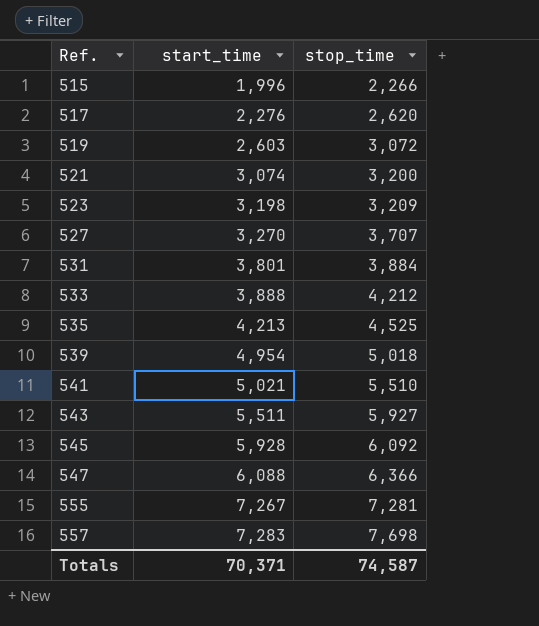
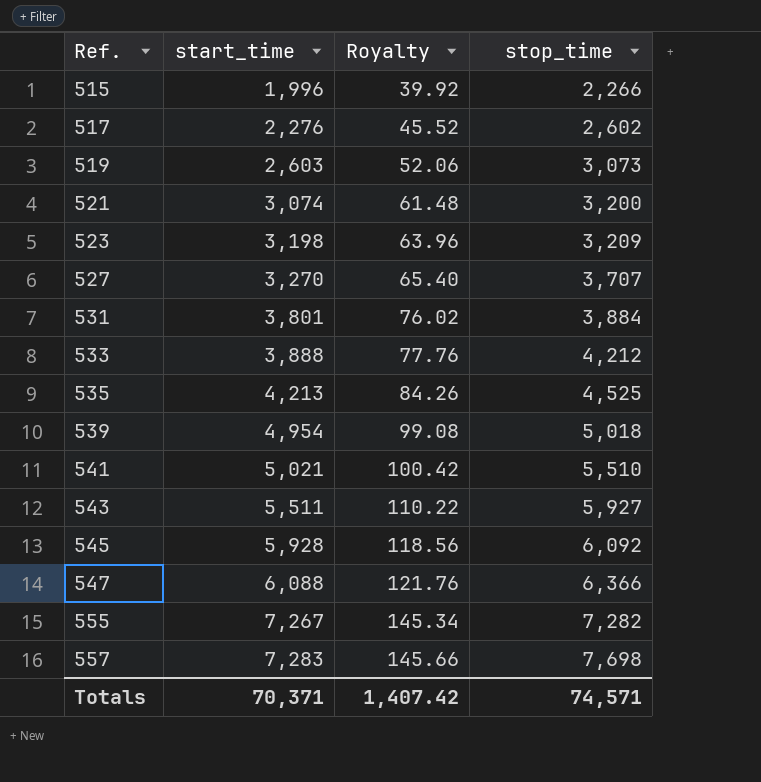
column Royalty | formula: none -> [start_time] * 0.02
517 | stop_time: 2,620 -> 2,602
519 | stop_time: 3,072 -> 3,073
555 | stop_time: 7,281 -> 7,282
Totals | stop_time: 74,587 -> 74,571

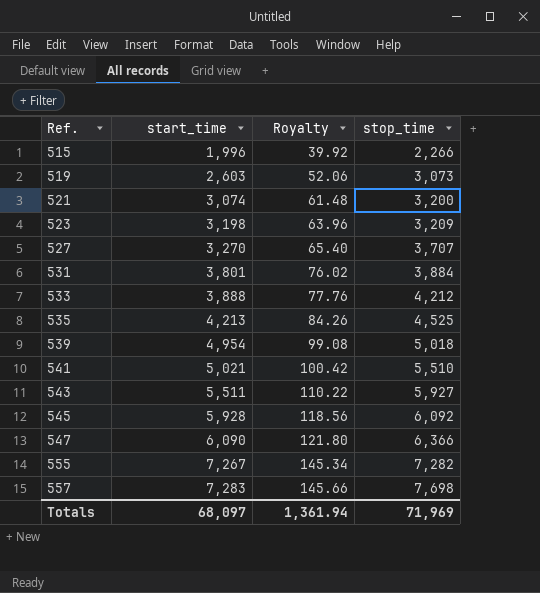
row 517: 2,276 | 45.52 | 2,602 -> none
547 | start_time: 6,088 -> 6,090
547 | Royalty: 121.76 -> 121.80
Totals | start_time: 70,371 -> 68,097
Totals | Royalty: 1,407.42 -> 1,361.94
Totals | stop_time: 74,571 -> 71,969

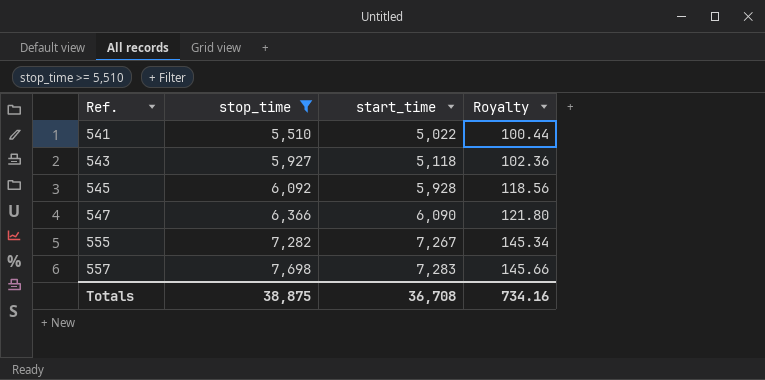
filter: none -> stop_time >= 5,510
column stop_time | position: 4 -> 2
541 | start_time: 5,021 -> 5,022
541 | Royalty: 100.42 -> 100.44
543 | start_time: 5,511 -> 5,118
543 | Royalty: 110.22 -> 102.36
Totals | stop_time: 71,969 -> 38,875
Totals | start_time: 68,097 -> 36,708
Totals | Royalty: 1,361.94 -> 734.16

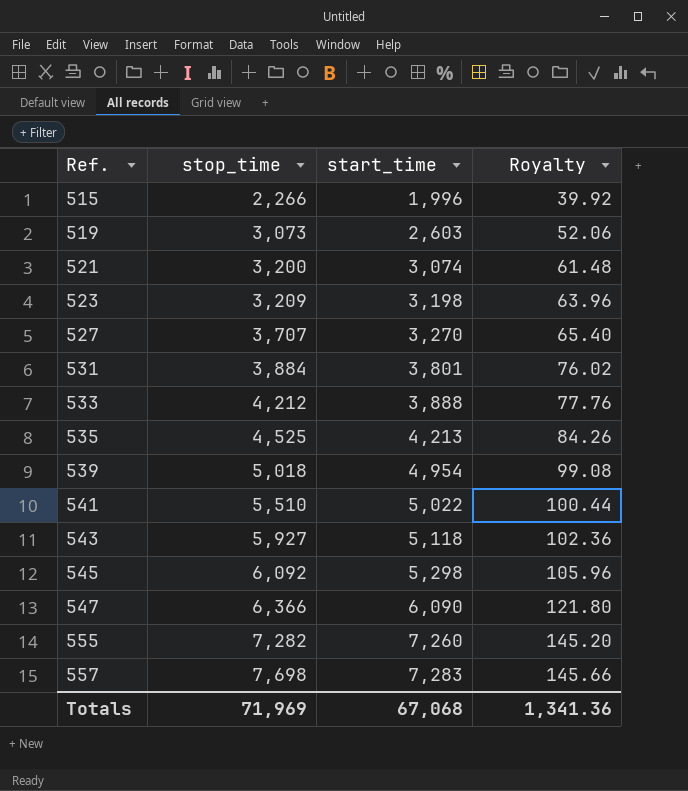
filter: stop_time >= 5,510 -> none
545 | start_time: 5,928 -> 5,298
545 | Royalty: 118.56 -> 105.96
555 | start_time: 7,267 -> 7,260
555 | Royalty: 145.34 -> 145.20
Totals | stop_time: 38,875 -> 71,969
Totals | start_time: 36,708 -> 67,068
Totals | Royalty: 734.16 -> 1,341.36

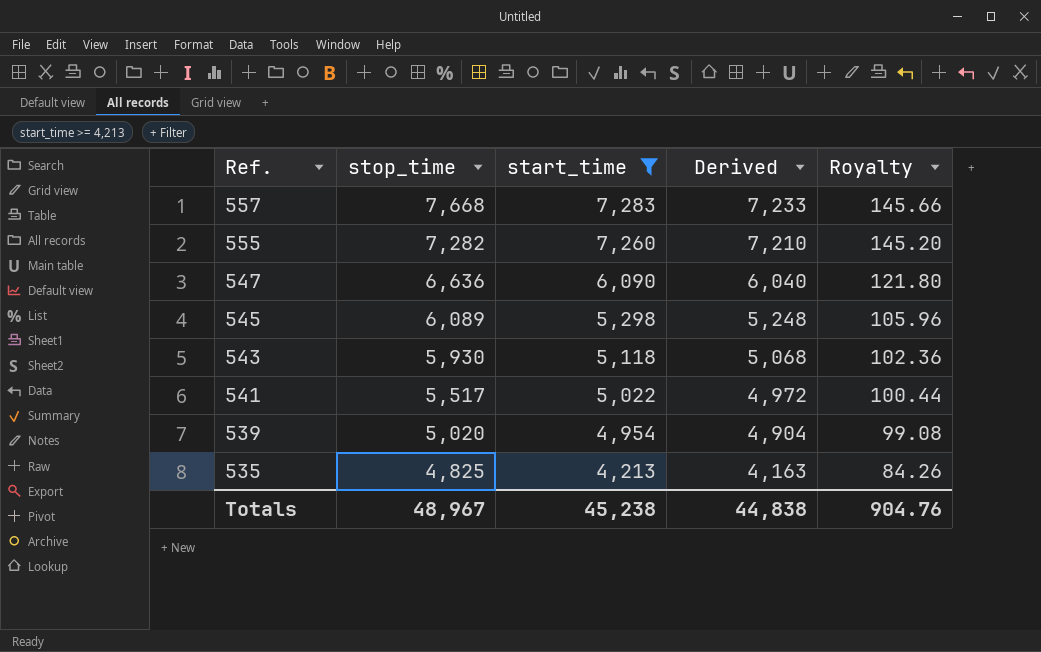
filter: none -> start_time >= 4,213
row order: Ref. ascending -> Ref. descending
column Derived | formula: none -> [start_time] - 50
557 | stop_time: 7,698 -> 7,668
547 | stop_time: 6,366 -> 6,636
545 | stop_time: 6,092 -> 6,089
543 | stop_time: 5,927 -> 5,930
541 | stop_time: 5,510 -> 5,517
539 | stop_time: 5,018 -> 5,020
535 | stop_time: 4,525 -> 4,825
Totals | stop_time: 71,969 -> 48,967
Totals | start_time: 67,068 -> 45,238
Totals | Royalty: 1,341.36 -> 904.76

